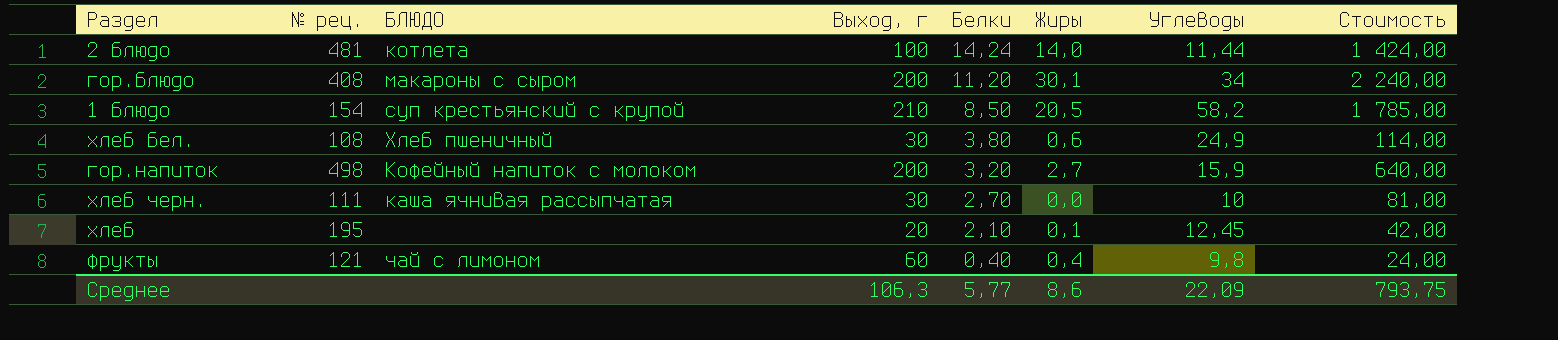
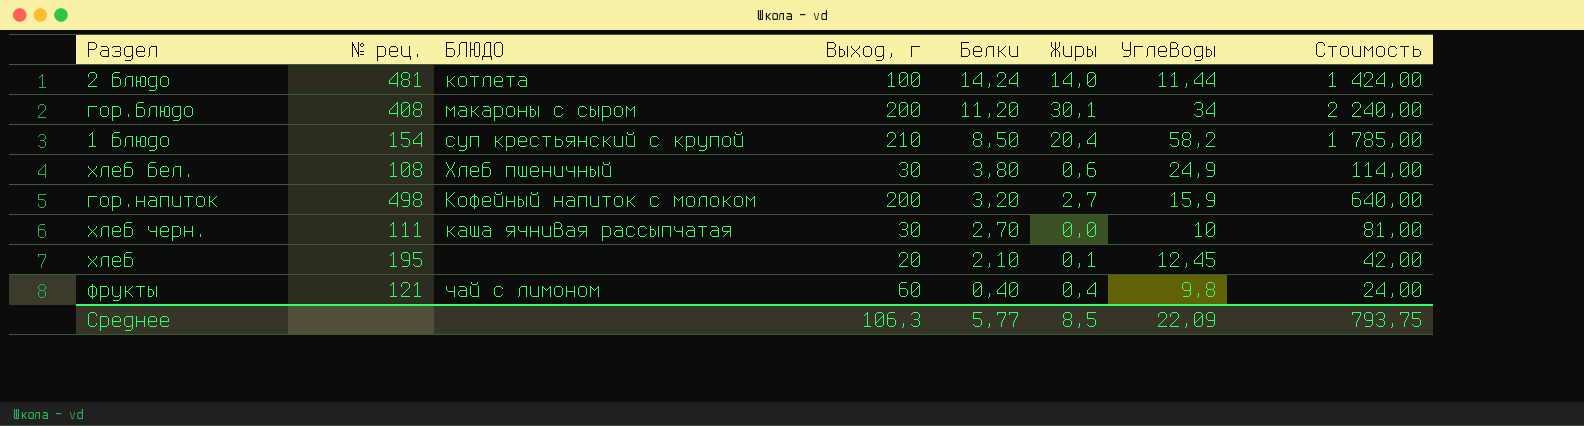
1 блюдо | Жиры: 20,5 -> 20,4
Среднее | Жиры: 8,6 -> 8,5

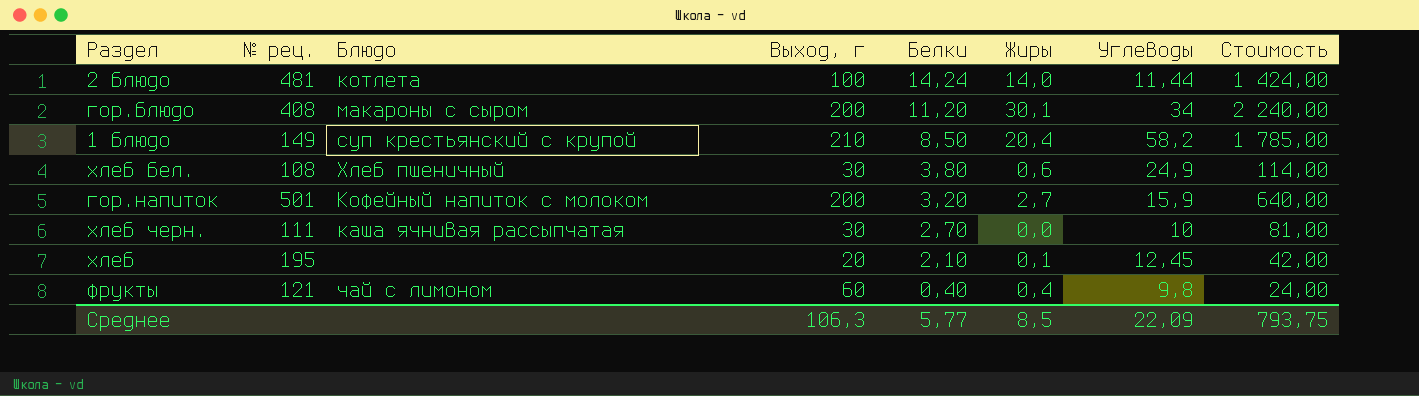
column name: БЛЮДО -> Блюдо
1 блюдо | № рец.: 154 -> 149
гор.напиток | № рец.: 498 -> 501

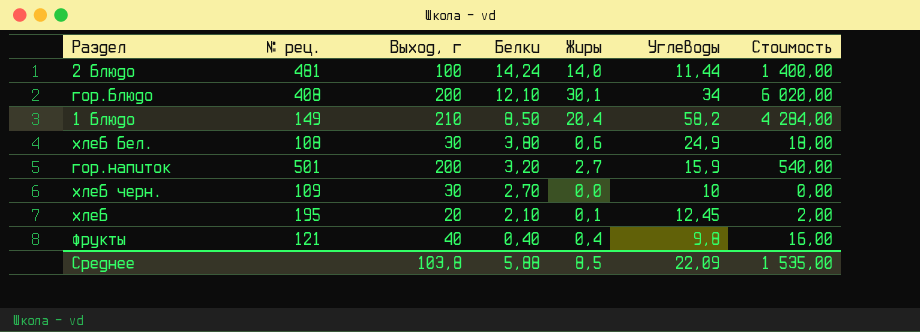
column Блюдо | position: 3 -> none
column Стоимость | formula: [Выход, г] * [Белки] -> [Выход, г] * [Жиры]
гор.блюдо | Белки: 11,20 -> 12,10
хлеб черн. | № рец.: 111 -> 109
фрукты | Выход, г: 60 -> 40
Среднее | Выход, г: 106,3 -> 103,8
Среднее | Белки: 5,77 -> 5,88
Среднее | Стоимость: 793,75 -> 1 535,00

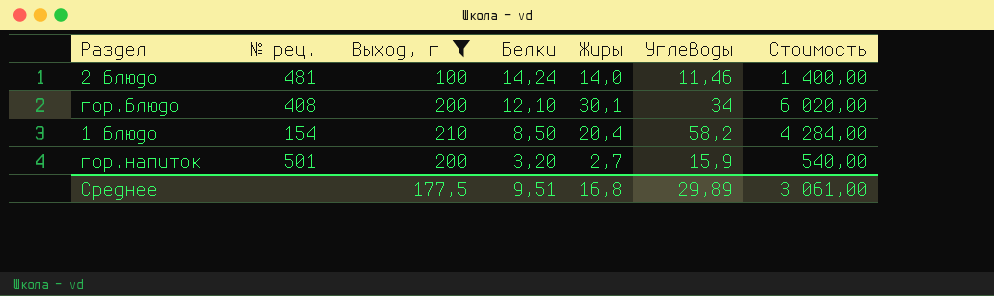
filter: none -> Выход, г >= 100
2 блюдо | Углеводы: 11,44 -> 11,46
1 блюдо | № рец.: 149 -> 154
Среднее | Выход, г: 103,8 -> 177,5
Среднее | Белки: 5,88 -> 9,51
Среднее | Жиры: 8,5 -> 16,8
Среднее | Углеводы: 22,09 -> 29,89
Среднее | Стоимость: 1 535,00 -> 3 061,00

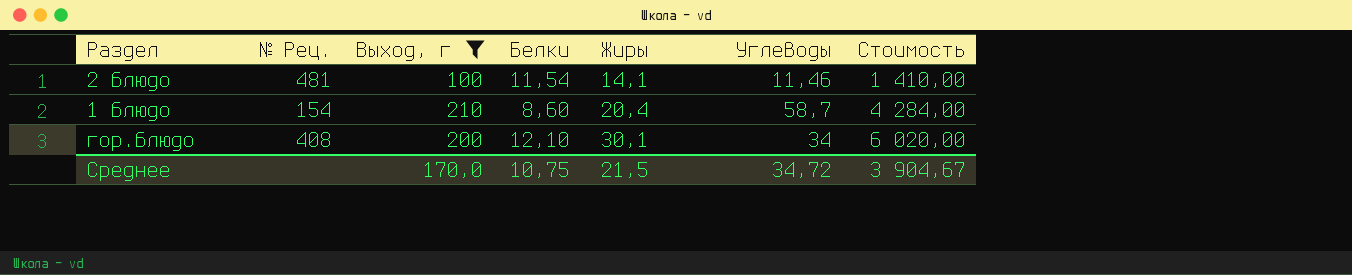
row order: Белки descending -> Жиры ascending
column name: № рец. -> № Рец.
row гор.напиток: 501 | 200 | 3,20 | 2,7 | 15,9 | 540,00 -> none
2 блюдо | Белки: 14,24 -> 11,54
2 блюдо | Жиры: 14,0 -> 14,1
2 блюдо | Стоимость: 1 400,00 -> 1 410,00
1 блюдо | Белки: 8,50 -> 8,60
1 блюдо | Углеводы: 58,2 -> 58,7
Среднее | Выход, г: 177,5 -> 170,0
Среднее | Белки: 9,51 -> 10,75
Среднее | Жиры: 16,8 -> 21,5
Среднее | Углеводы: 29,89 -> 34,72
Среднее | Стоимость: 3 061,00 -> 3 904,67

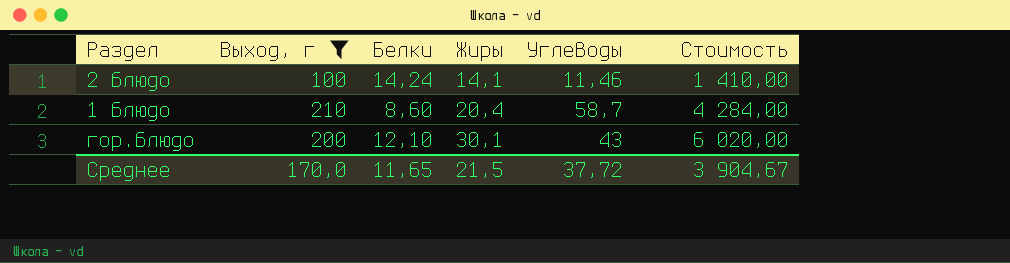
column № Рец. | position: 2 -> none
2 блюдо | Белки: 11,54 -> 14,24
гор.блюдо | Углеводы: 34 -> 43
Среднее | Белки: 10,75 -> 11,65
Среднее | Углеводы: 34,72 -> 37,72

